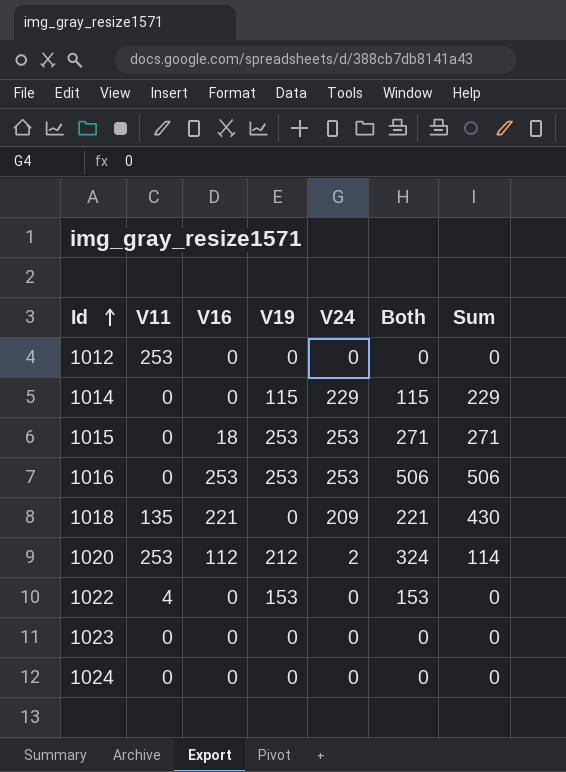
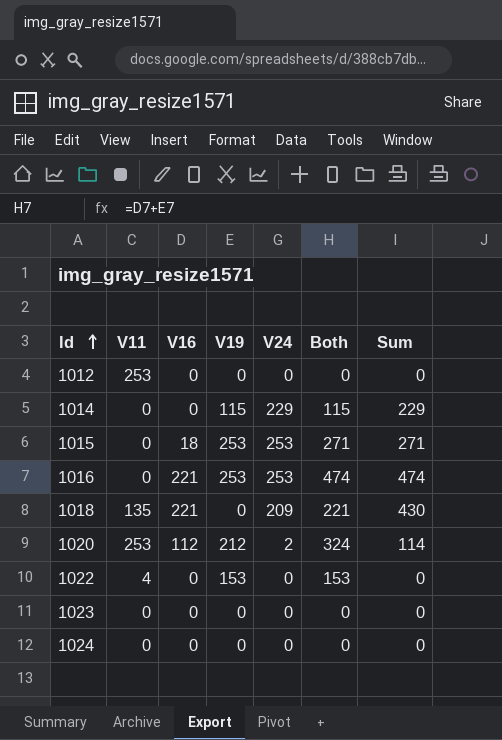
1016 | V16: 253 -> 221
1016 | Both: 506 -> 474
1016 | Sum: 506 -> 474

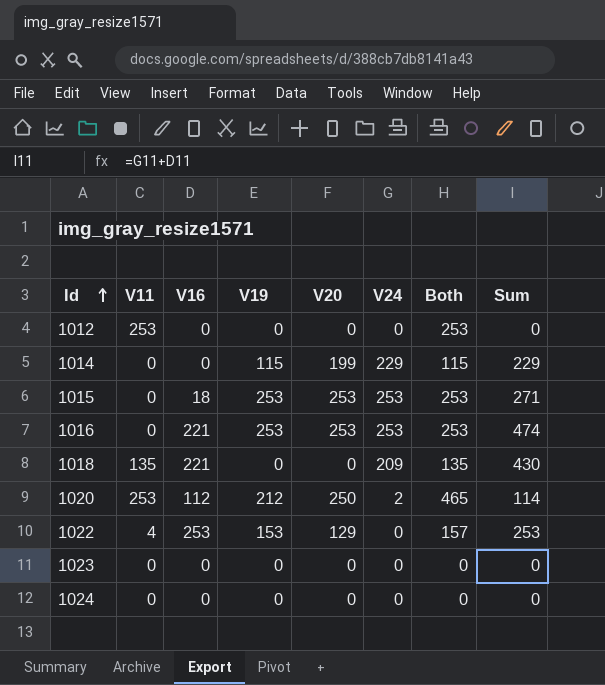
column V20 | position: none -> 5
column Both | formula: [V16] + [V19] -> [V11] + [V19]
1022 | V16: 0 -> 253
1022 | Sum: 0 -> 253

